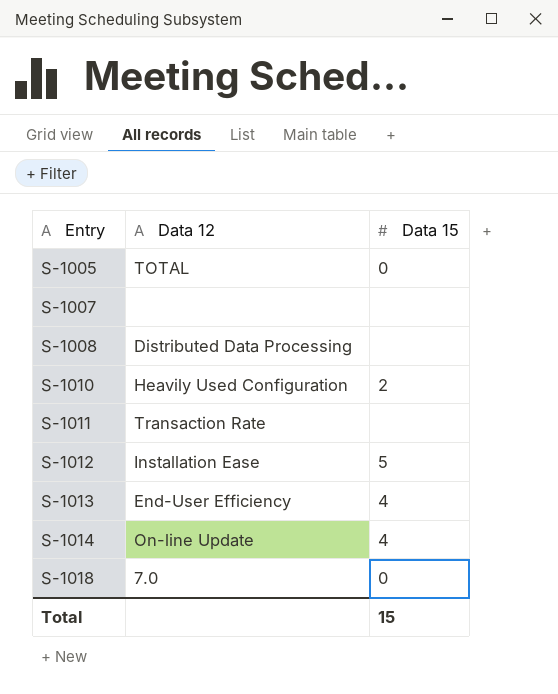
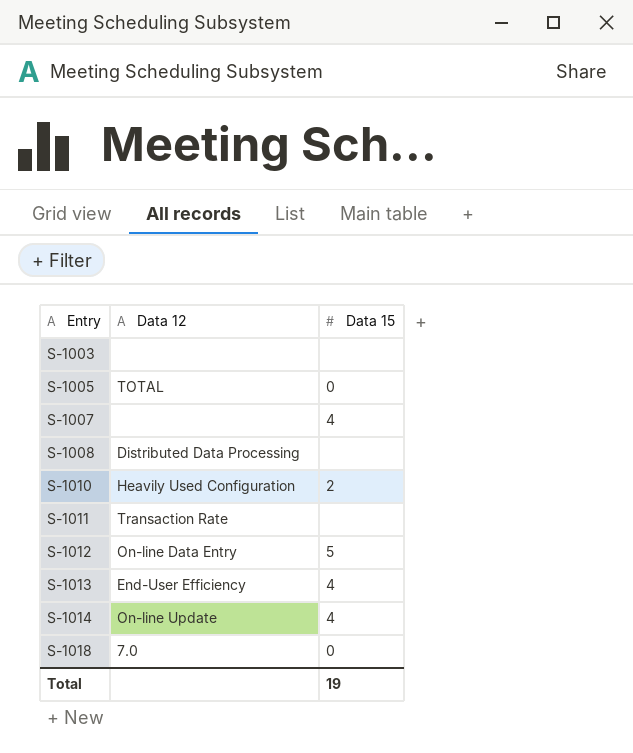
row S-1003: none -> none | none
S-1007 | Data 15: none -> 4
S-1012 | Data 12: Installation Ease -> On-line Data Entry
Total | Data 15: 15 -> 19

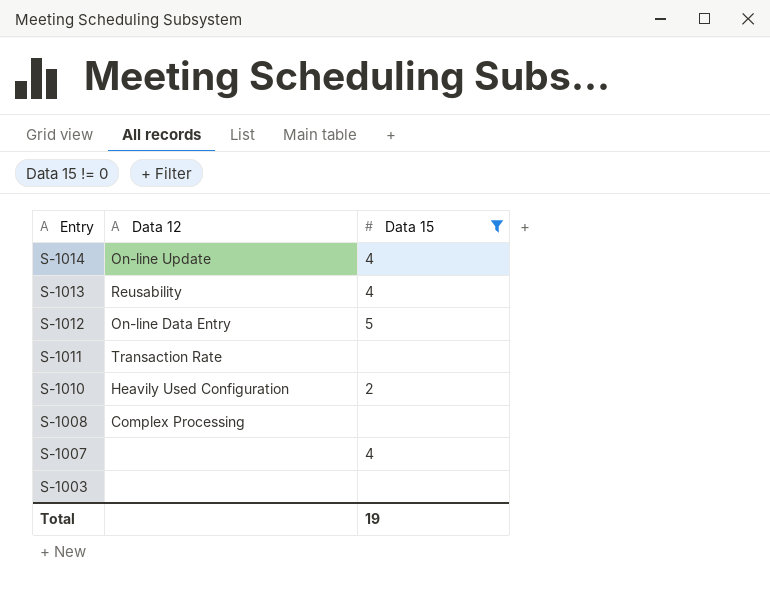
filter: none -> Data 15 != 0
row order: Entry ascending -> Entry descending
S-1013 | Data 12: End-User Efficiency -> Reusability
S-1008 | Data 12: Distributed Data Processing -> Complex Processing

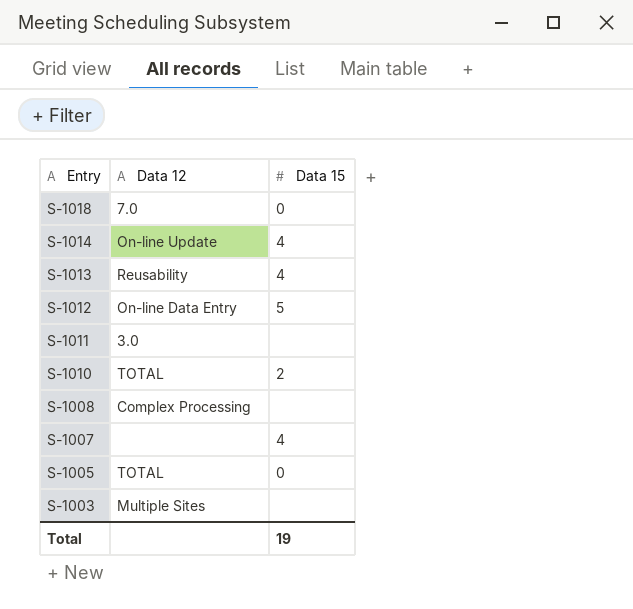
filter: Data 15 != 0 -> none
S-1011 | Data 12: Transaction Rate -> 3.0
S-1010 | Data 12: Heavily Used Configuration -> TOTAL
S-1003 | Data 12: none -> Multiple Sites

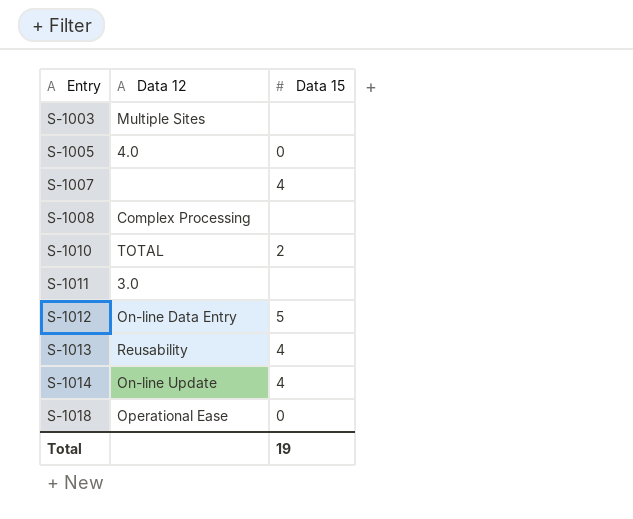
row order: Entry descending -> Entry ascending
S-1005 | Data 12: TOTAL -> 4.0
S-1018 | Data 12: 7.0 -> Operational Ease

